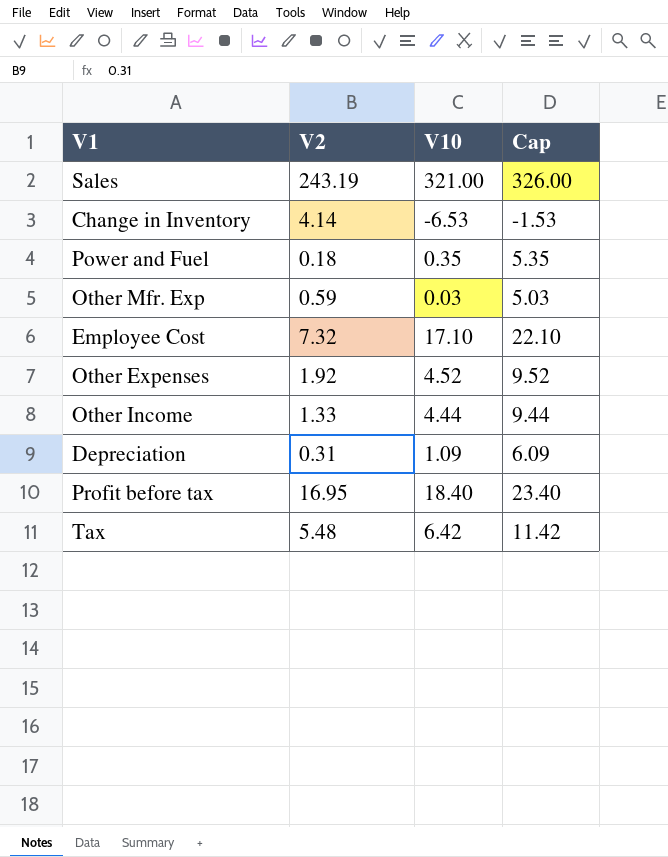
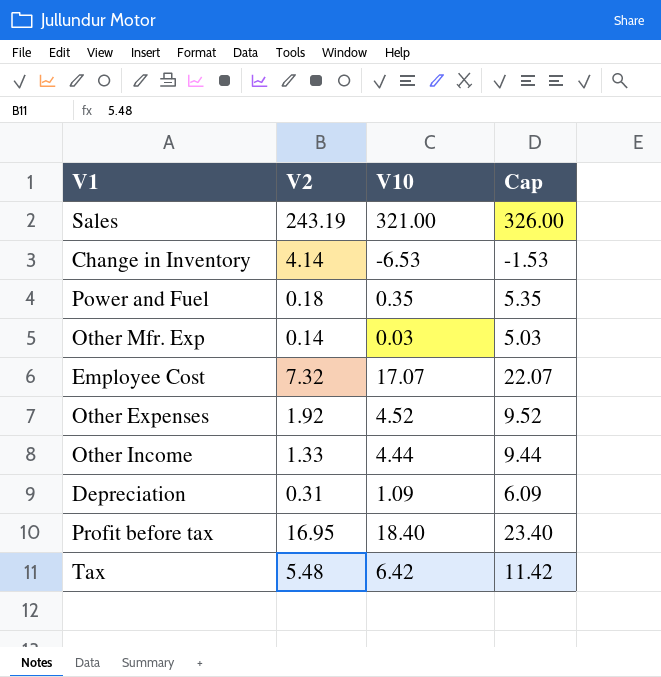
Other Mfr. Exp | V2: 0.59 -> 0.14
Employee Cost | V10: 17.10 -> 17.07
Employee Cost | Cap: 22.10 -> 22.07

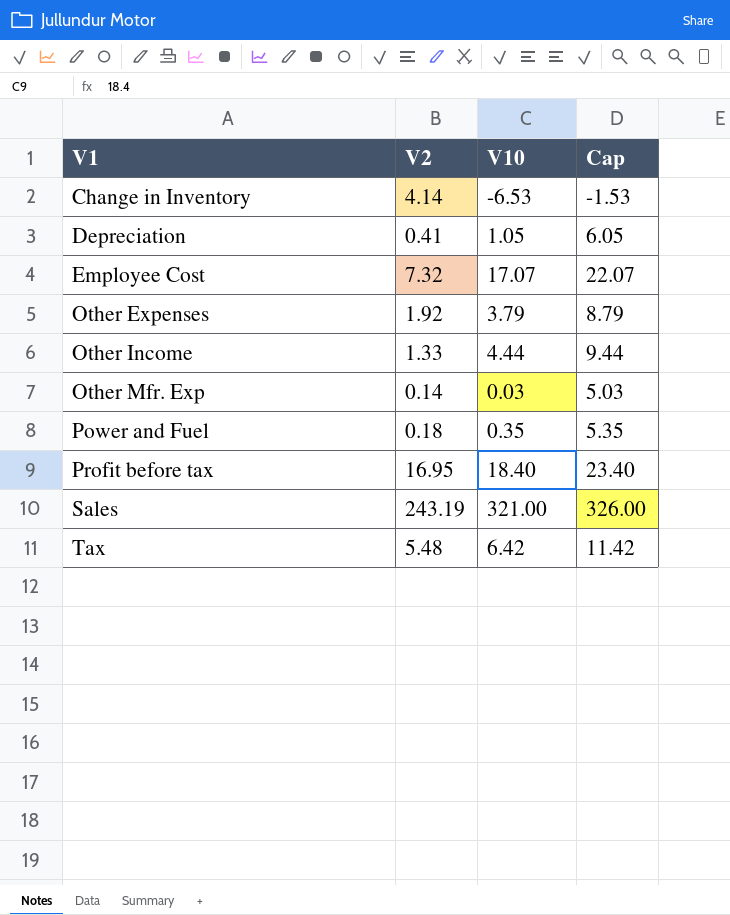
row order: none -> V1 ascending
Depreciation | V2: 0.31 -> 0.41
Depreciation | V10: 1.09 -> 1.05
Depreciation | Cap: 6.09 -> 6.05
Other Expenses | V10: 4.52 -> 3.79
Other Expenses | Cap: 9.52 -> 8.79

